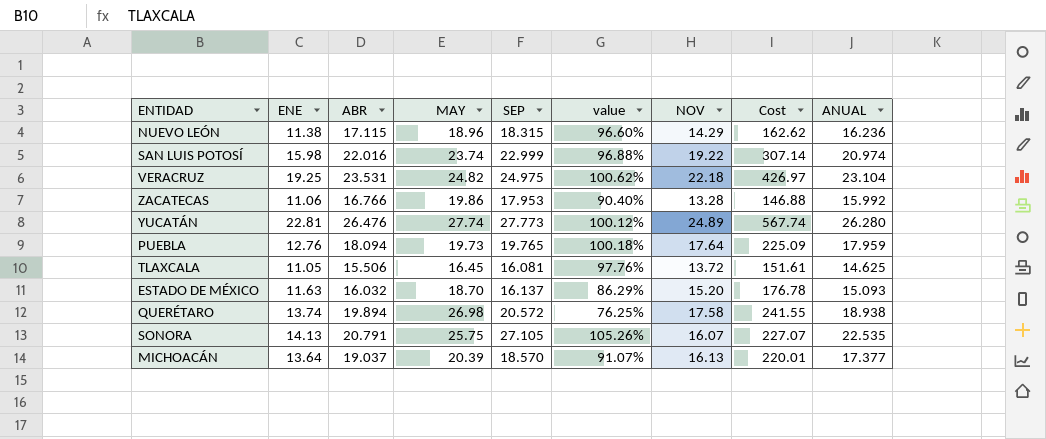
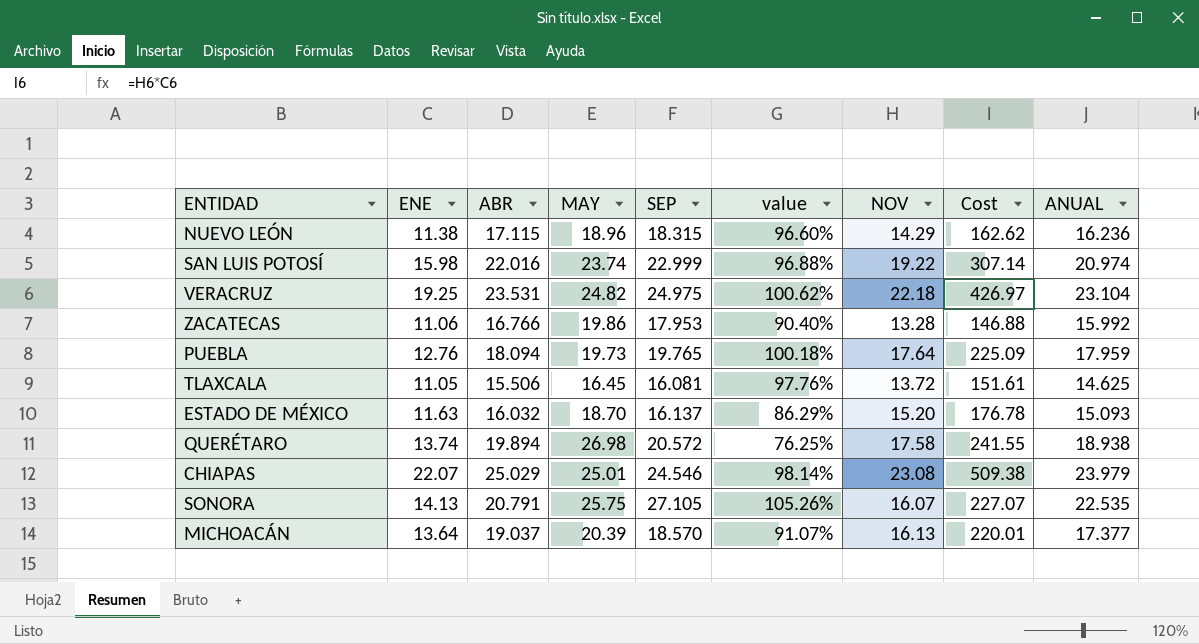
row YUCATÁN: 22.81 | 26.476 | 27.74 | 27.773 | 100.12% | 24.89 | 567.74 | 26.280 -> none
row CHIAPAS: none -> 22.07 | 25.029 | 25.01 | 24.546 | 98.14% | 23.08 | 509.38 | 23.979

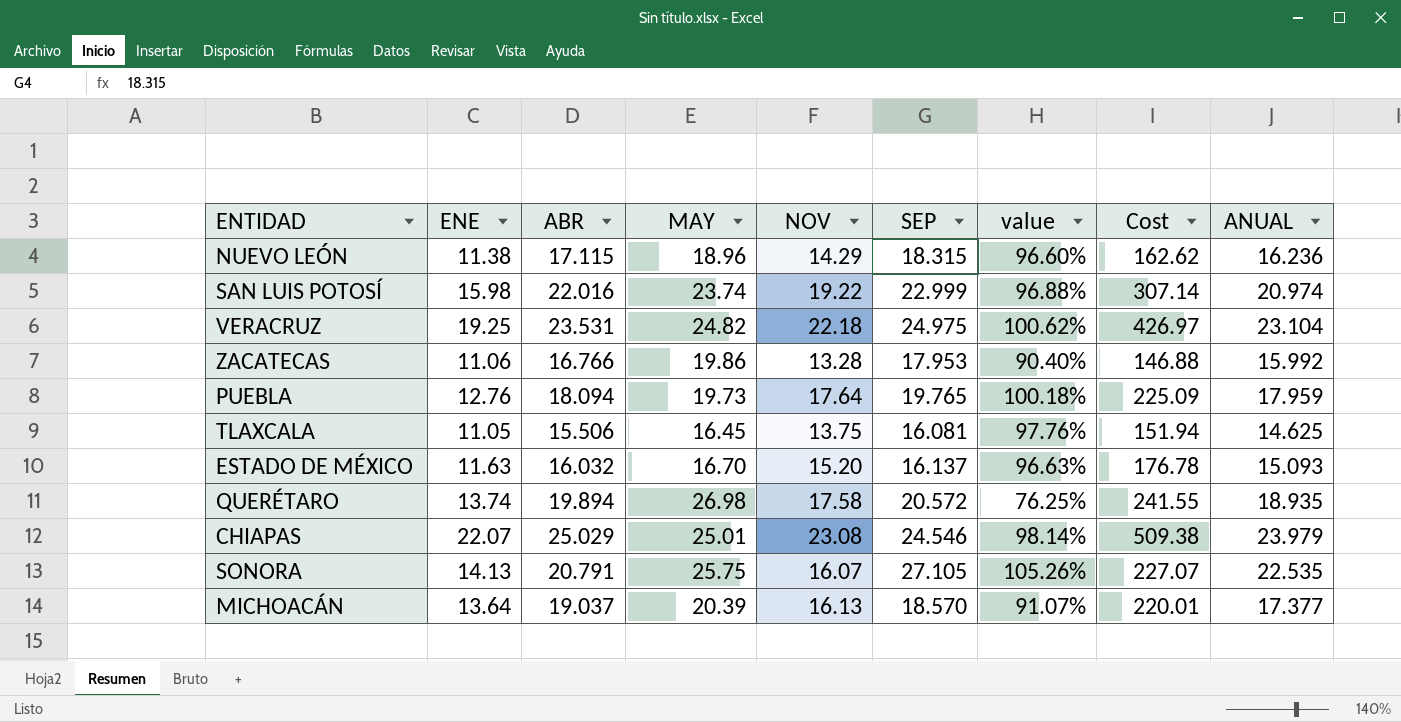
column NOV | position: 7 -> 5
TLAXCALA | NOV: 13.72 -> 13.75
TLAXCALA | Cost: 151.61 -> 151.94
ESTADO DE MÉXICO | MAY: 18.70 -> 16.70
ESTADO DE MÉXICO | value: 86.29% -> 96.63%
QUERÉTARO | ANUAL: 18.938 -> 18.935

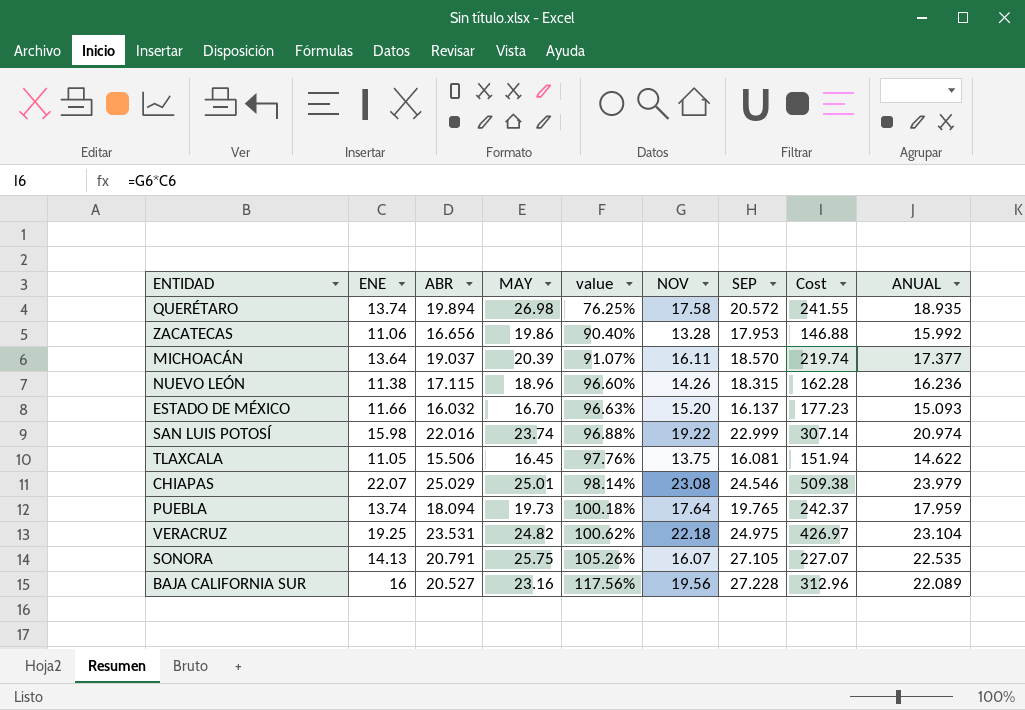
row order: none -> value ascending
column value | position: 7 -> 5
ZACATECAS | ABR: 16.766 -> 16.656
MICHOACÁN | NOV: 16.13 -> 16.11
MICHOACÁN | Cost: 220.01 -> 219.74
NUEVO LEÓN | NOV: 14.29 -> 14.26
NUEVO LEÓN | Cost: 162.62 -> 162.28
ESTADO DE MÉXICO | ENE: 11.63 -> 11.66
ESTADO DE MÉXICO | Cost: 176.78 -> 177.23
TLAXCALA | ANUAL: 14.625 -> 14.622
PUEBLA | ENE: 12.76 -> 13.74
PUEBLA | Cost: 225.09 -> 242.37
row BAJA CALIFORNIA SUR: none -> 16 | 20.527 | 23.16 | 117.56% | 19.56 | 27.228 | 312.96 | 22.089

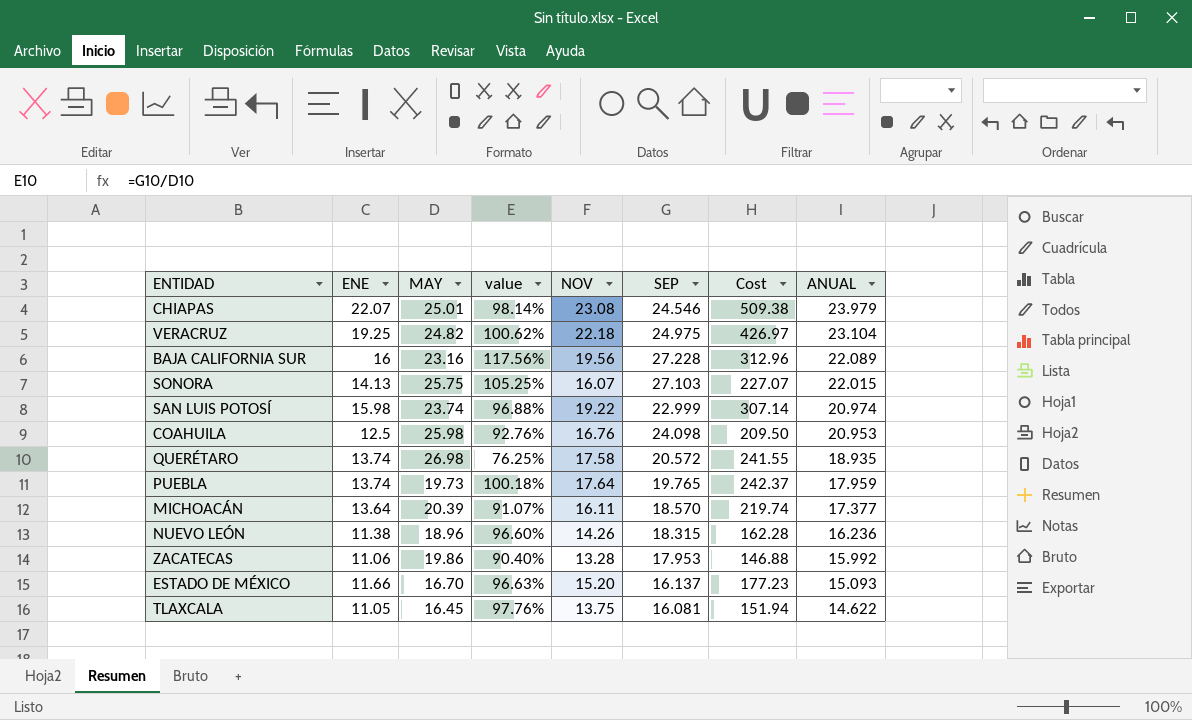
row order: value ascending -> ANUAL descending
column ABR | position: 3 -> none
SONORA | value: 105.26% -> 105.25%
SONORA | SEP: 27.105 -> 27.103
SONORA | ANUAL: 22.535 -> 22.015
row COAHUILA: none -> 12.5 | 25.98 | 92.76% | 16.76 | 24.098 | 209.50 | 20.953

